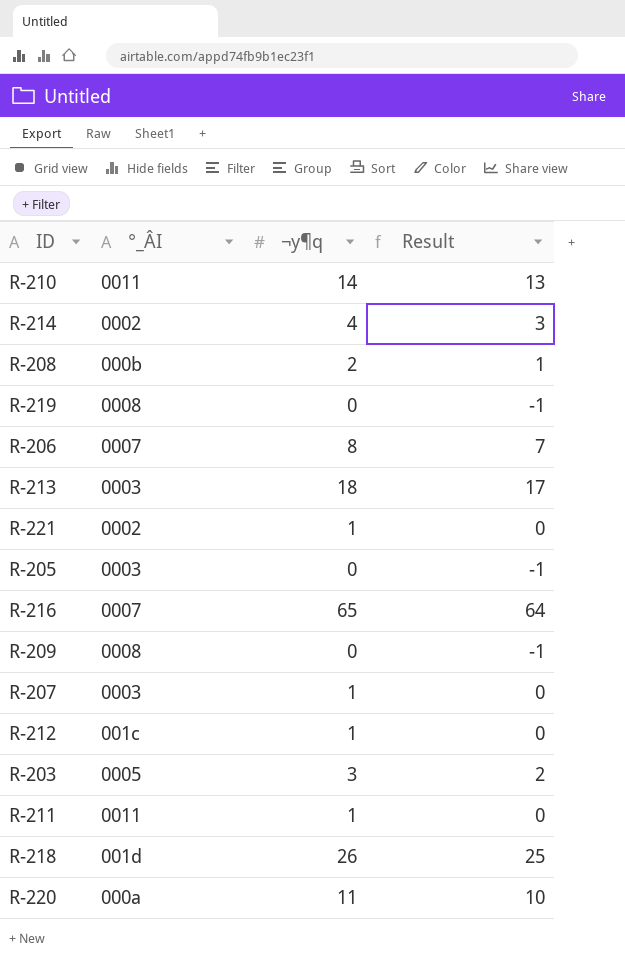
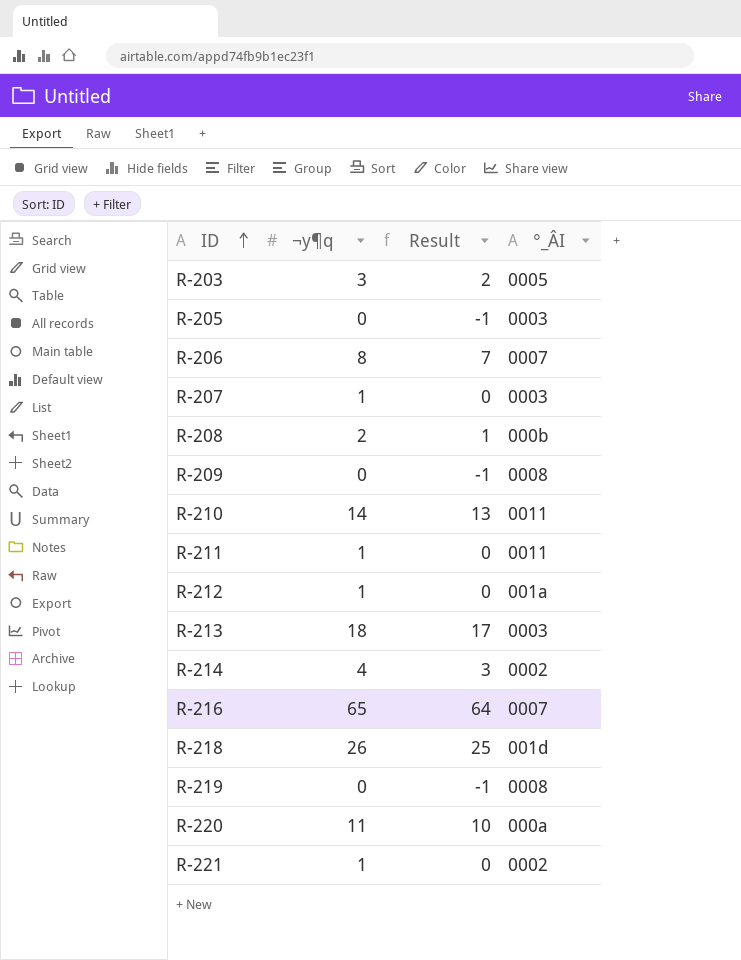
row order: none -> ID ascending
column °_ÂI | position: 2 -> 4
R-212 | °_ÂI: 001c -> 001a

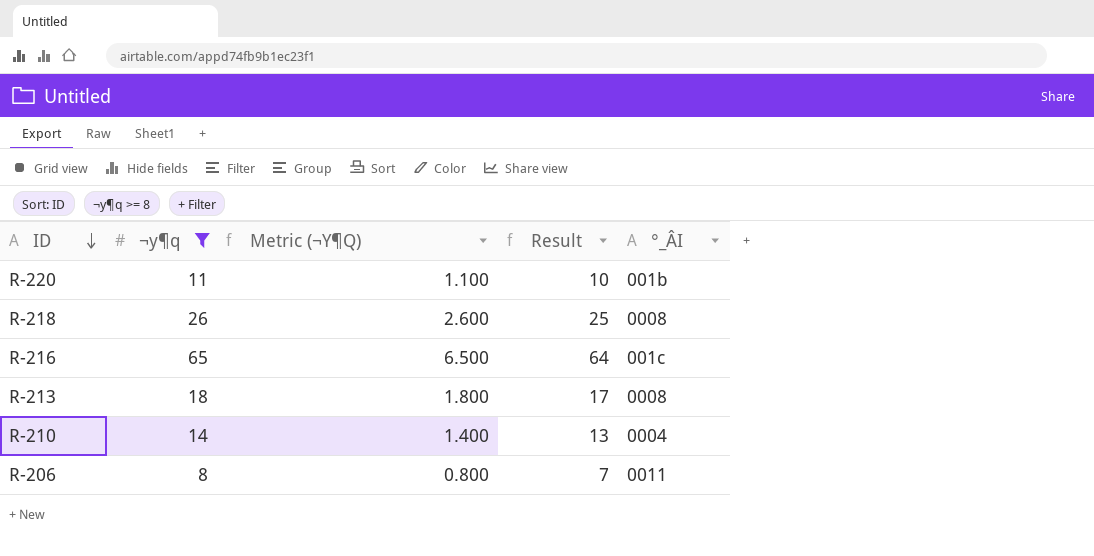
filter: none -> ¬y¶q >= 8
row order: ID ascending -> ID descending
column Metric (¬Y¶Q) | formula: none -> [¬y¶q] * 0.1
R-220 | °_ÂI: 000a -> 001b
R-218 | °_ÂI: 001d -> 0008
R-216 | °_ÂI: 0007 -> 001c
R-213 | °_ÂI: 0003 -> 0008
R-210 | °_ÂI: 0011 -> 0004
R-206 | °_ÂI: 0007 -> 0011

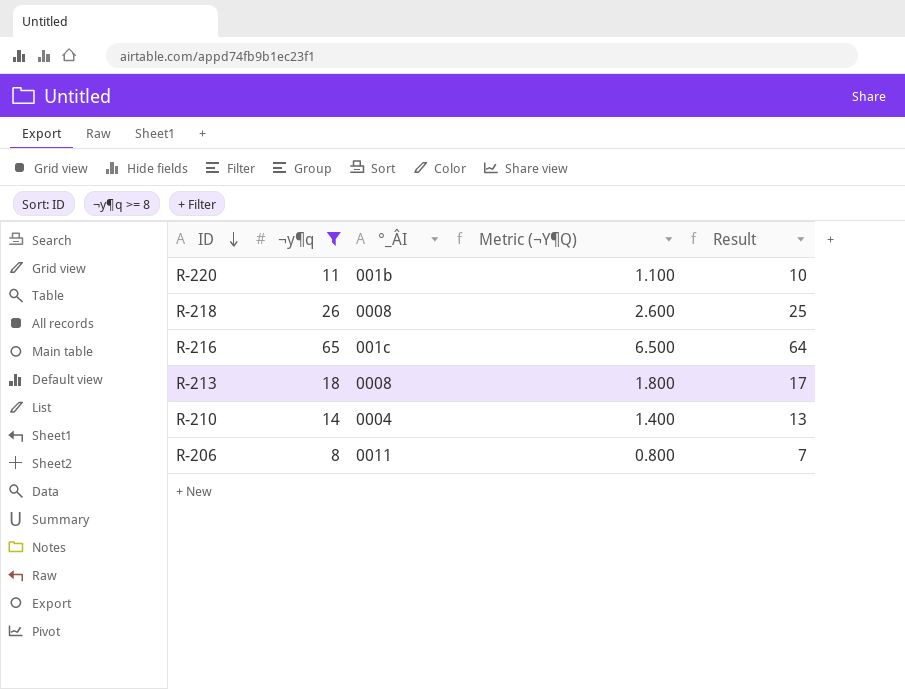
column °_ÂI | position: 5 -> 3

